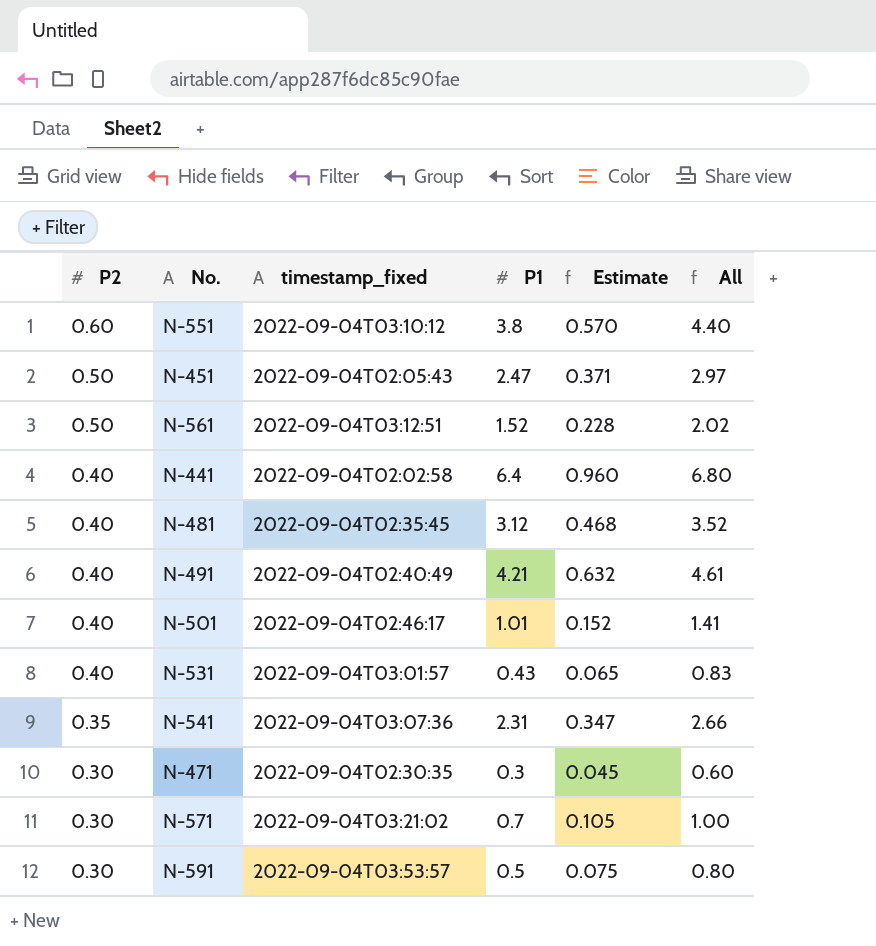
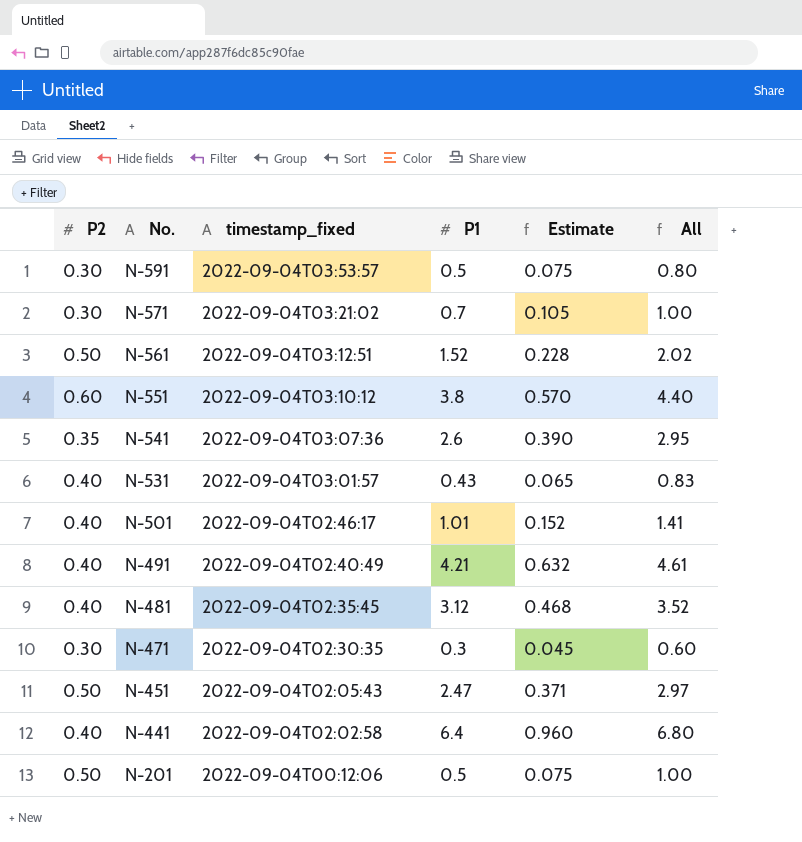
row order: P2 descending -> No. descending
N-541 | P1: 2.31 -> 2.6
N-541 | Estimate: 0.347 -> 0.390
N-541 | All: 2.66 -> 2.95
row N-201: none -> 0.50 | 2022-09-04T00:12:06 | 0.5 | 0.075 | 1.00

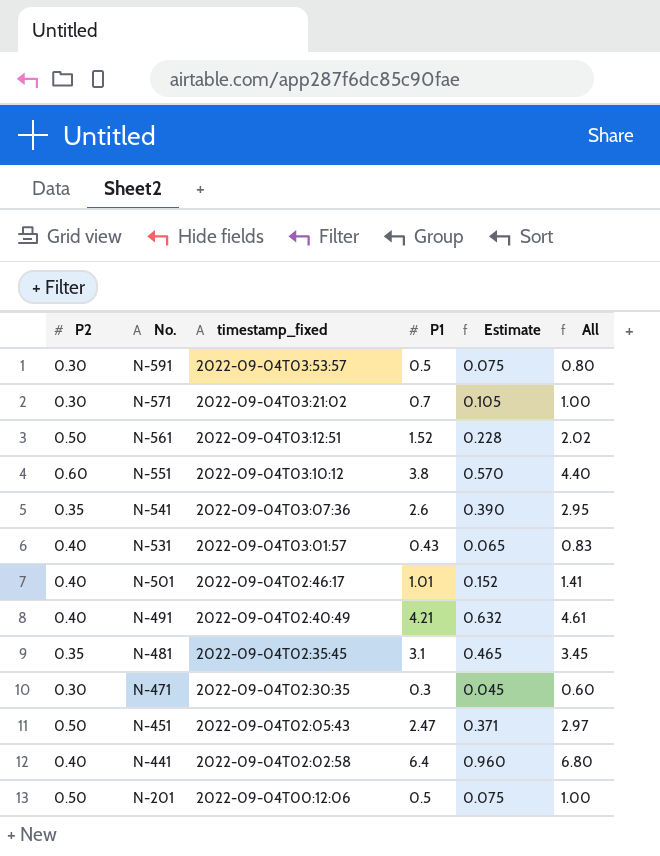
N-481 | P2: 0.40 -> 0.35
N-481 | P1: 3.12 -> 3.1
N-481 | Estimate: 0.468 -> 0.465
N-481 | All: 3.52 -> 3.45

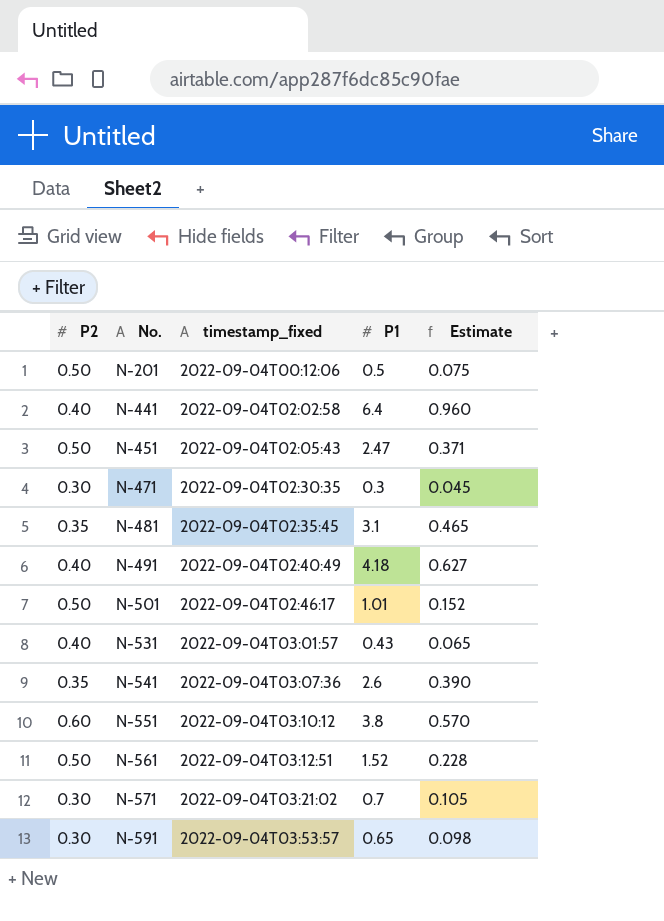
row order: No. descending -> No. ascending
column All | formula: [P2] + [P1] -> none
N-491 | P1: 4.21 -> 4.18
N-491 | Estimate: 0.632 -> 0.627
N-501 | P2: 0.40 -> 0.50
N-591 | P1: 0.5 -> 0.65
N-591 | Estimate: 0.075 -> 0.098

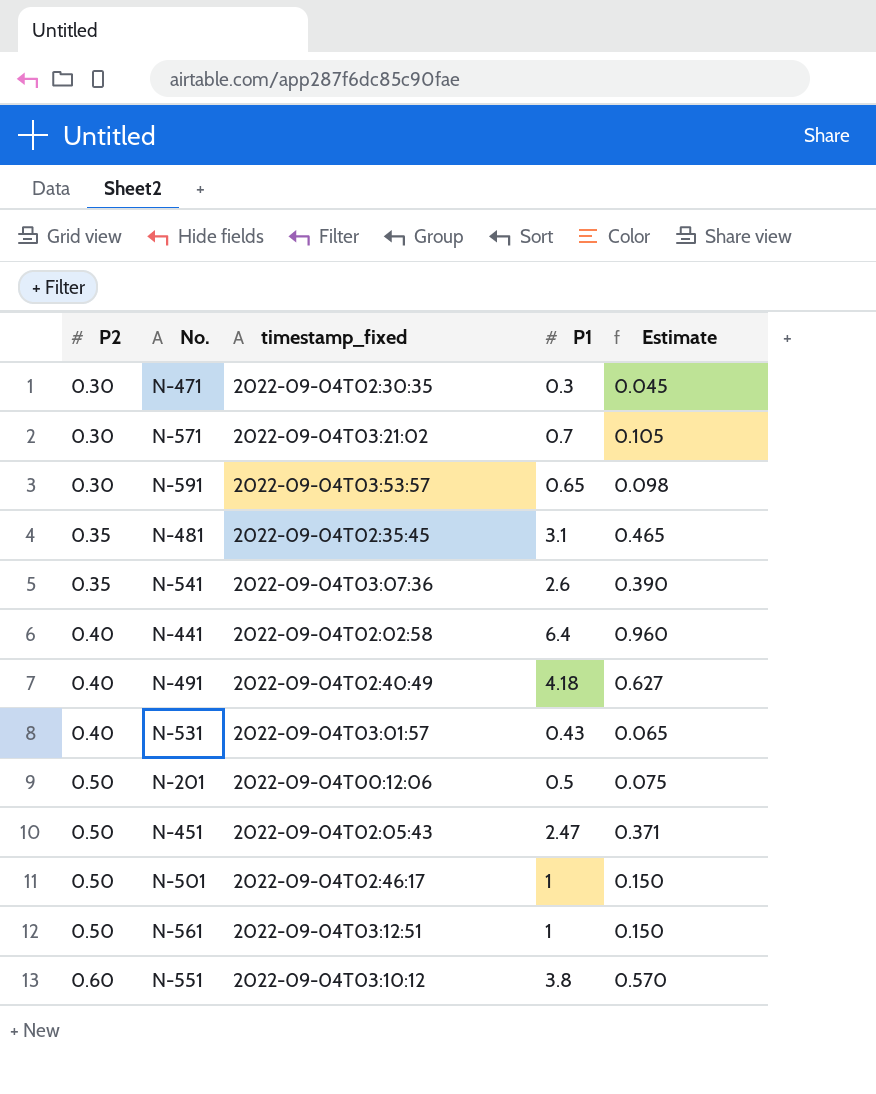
row order: No. ascending -> P2 ascending
N-501 | P1: 1.01 -> 1
N-501 | Estimate: 0.152 -> 0.150
N-561 | P1: 1.52 -> 1
N-561 | Estimate: 0.228 -> 0.150

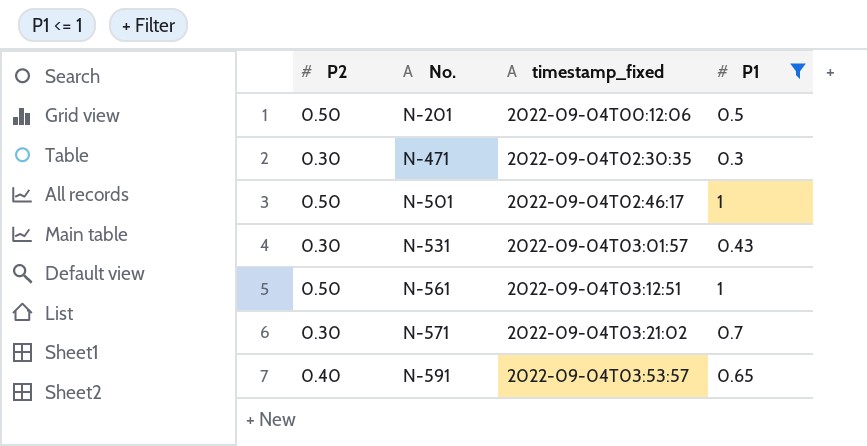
filter: none -> P1 <= 1
row order: P2 ascending -> No. ascending
column Estimate | formula: [P1] * 0.15 -> none
N-531 | P2: 0.40 -> 0.30
N-591 | P2: 0.30 -> 0.40

